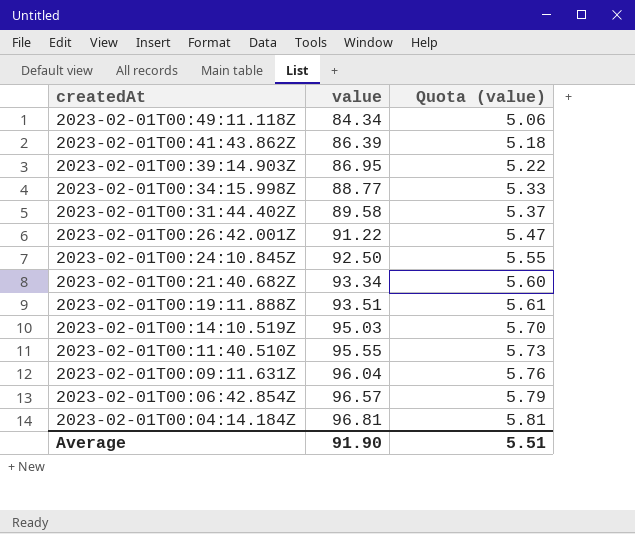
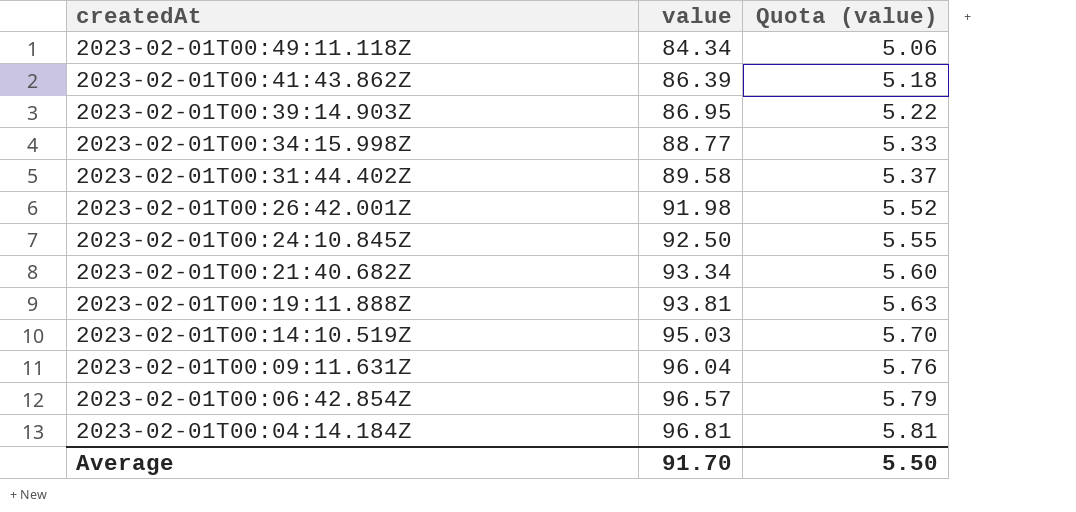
row 2023-02-01T00:11:40.510Z: 95.55 | 5.73 -> none
2023-02-01T00:26:42.001Z | value: 91.22 -> 91.98
2023-02-01T00:26:42.001Z | Quota (value): 5.47 -> 5.52
2023-02-01T00:19:11.888Z | value: 93.51 -> 93.81
2023-02-01T00:19:11.888Z | Quota (value): 5.61 -> 5.63
Average | value: 91.90 -> 91.70
Average | Quota (value): 5.51 -> 5.50

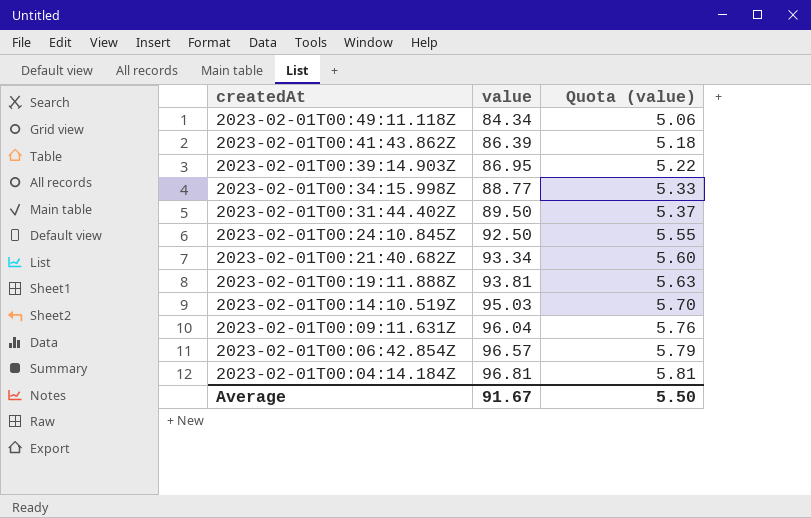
row 2023-02-01T00:26:42.001Z: 91.98 | 5.52 -> none
2023-02-01T00:31:44.402Z | value: 89.58 -> 89.50
Average | value: 91.70 -> 91.67

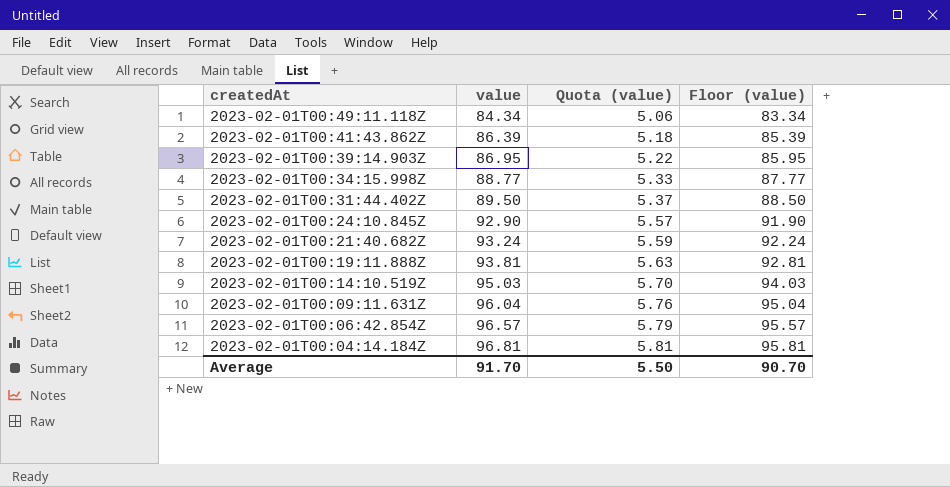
column Floor (value) | formula: none -> [value] - 1
2023-02-01T00:24:10.845Z | value: 92.50 -> 92.90
2023-02-01T00:24:10.845Z | Quota (value): 5.55 -> 5.57
2023-02-01T00:21:40.682Z | value: 93.34 -> 93.24
2023-02-01T00:21:40.682Z | Quota (value): 5.60 -> 5.59
Average | value: 91.67 -> 91.70

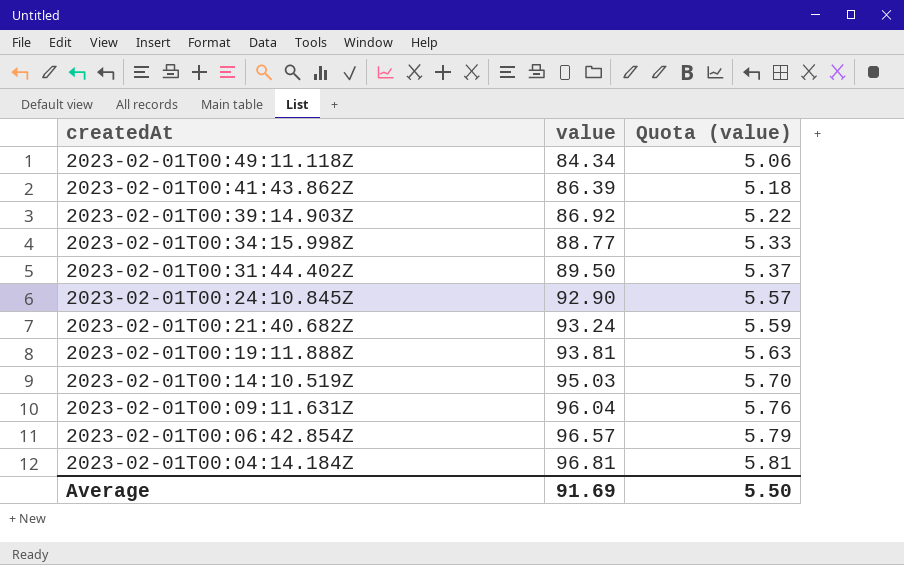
column Floor (value) | formula: [value] - 1 -> none
2023-02-01T00:39:14.903Z | value: 86.95 -> 86.92
Average | value: 91.70 -> 91.69

